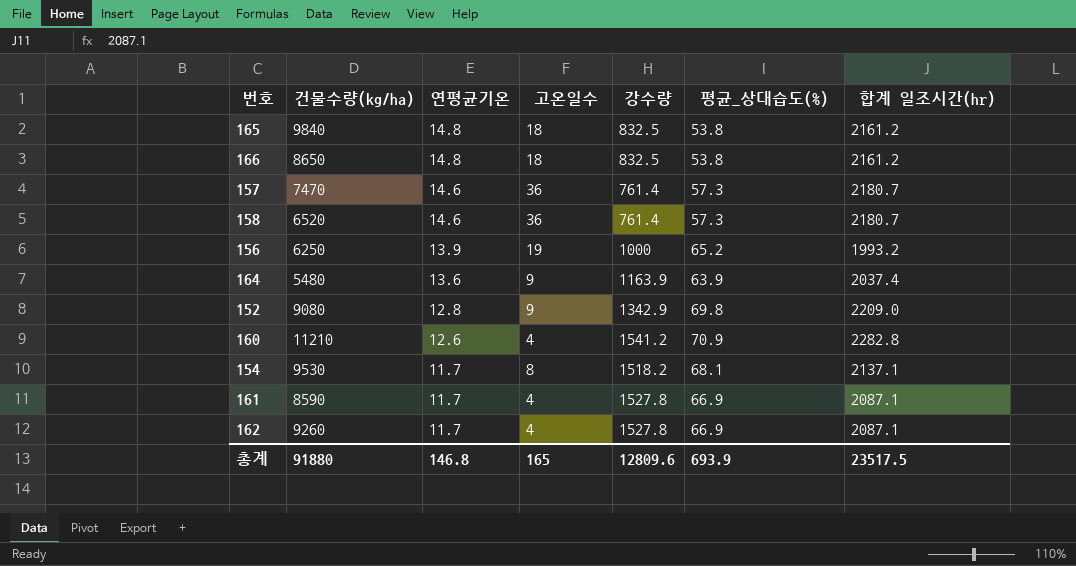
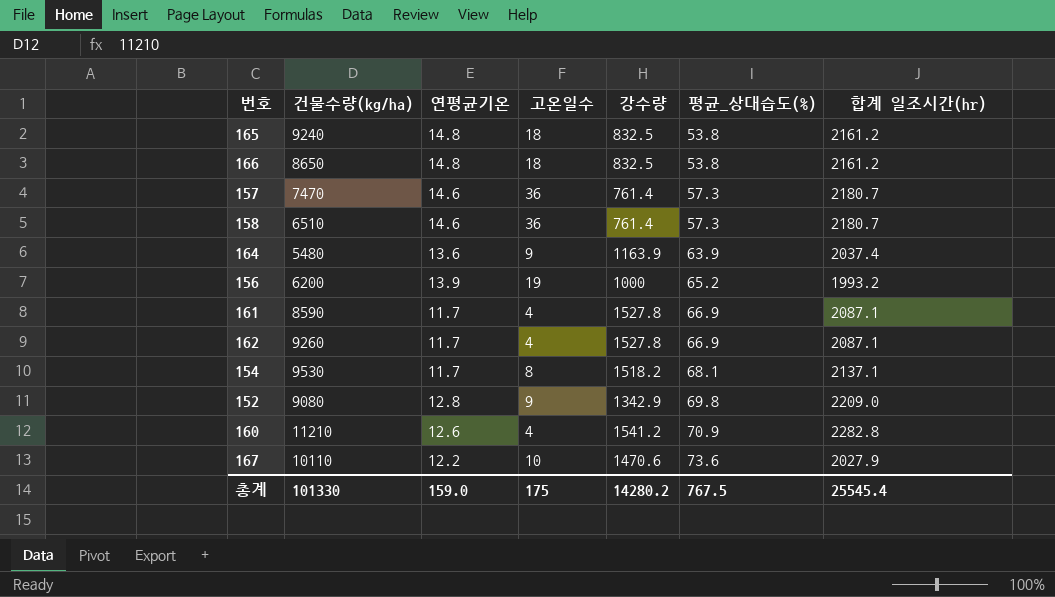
row order: 연평균기온 descending -> 평균_상대습도(%) ascending
165 | 건물수량(kg/ha): 9840 -> 9240
158 | 건물수량(kg/ha): 6520 -> 6510
156 | 건물수량(kg/ha): 6250 -> 6200
row 167: none -> 10110 | 12.2 | 10 | 1470.6 | 73.6 | 2027.9
총계 | 건물수량(kg/ha): 91880 -> 101330
총계 | 연평균기온: 146.8 -> 159.0
총계 | 고온일수: 165 -> 175
총계 | 강수량: 12809.6 -> 14280.2
총계 | 평균_상대습도(%): 693.9 -> 767.5
총계 | 합계 일조시간(hr): 23517.5 -> 25545.4

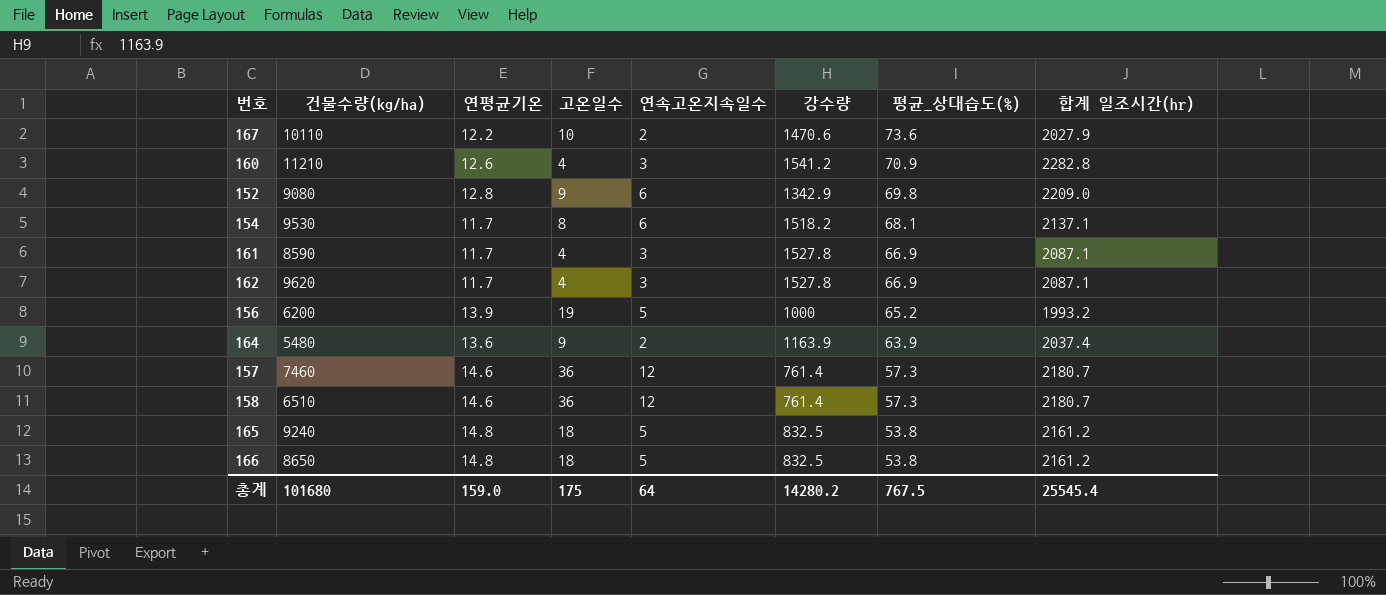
row order: 평균_상대습도(%) ascending -> 평균_상대습도(%) descending
column 연속고온지속일수 | position: none -> 5
162 | 건물수량(kg/ha): 9260 -> 9620
157 | 건물수량(kg/ha): 7470 -> 7460
총계 | 건물수량(kg/ha): 101330 -> 101680

